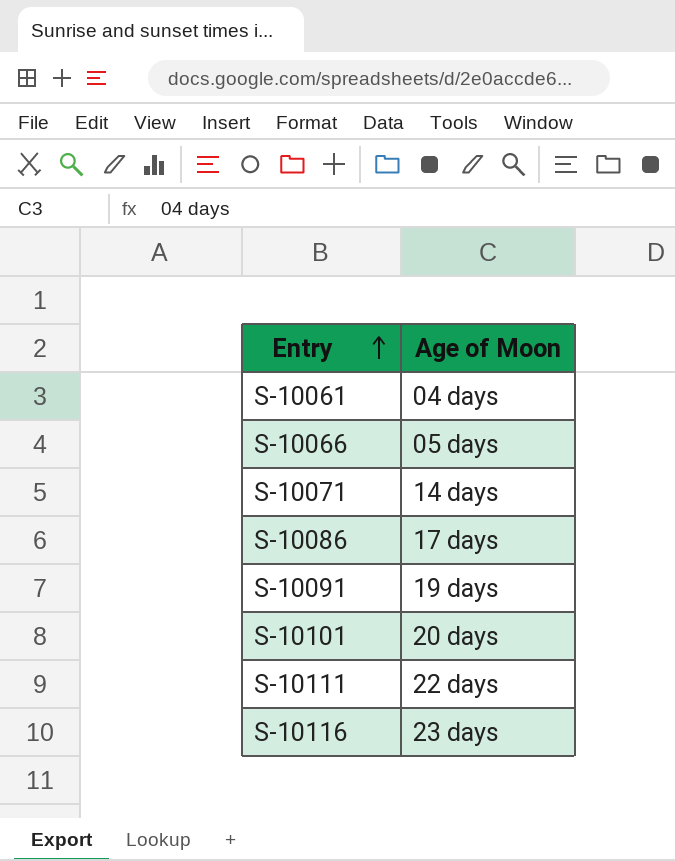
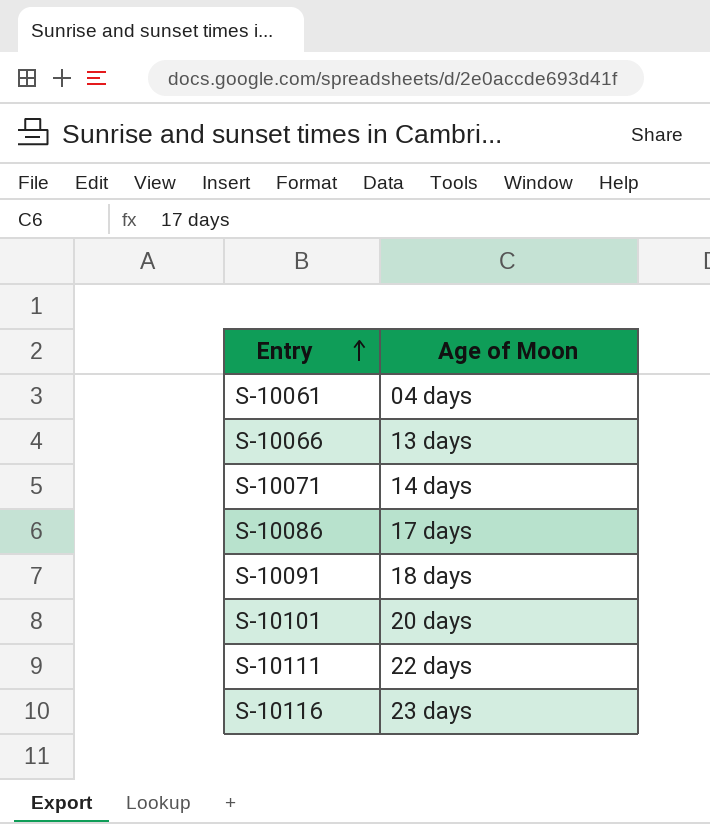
S-10066 | Age of Moon: 05 days -> 13 days
S-10091 | Age of Moon: 19 days -> 18 days

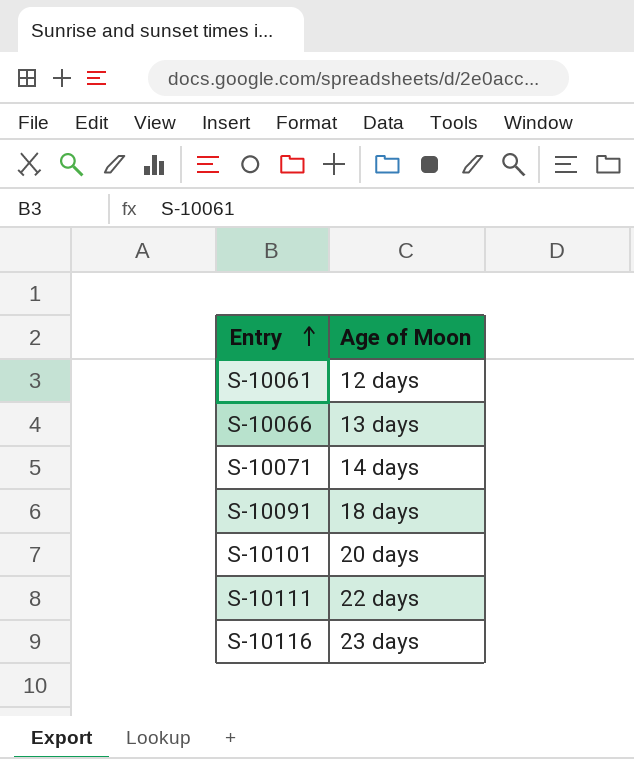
row S-10086: 17 days -> none
S-10061 | Age of Moon: 04 days -> 12 days

